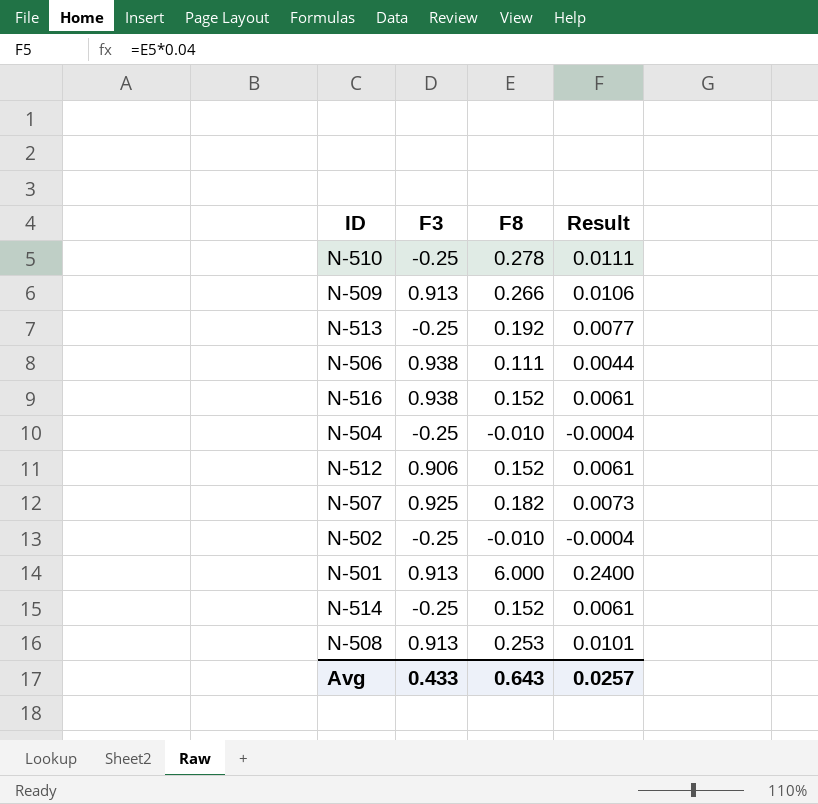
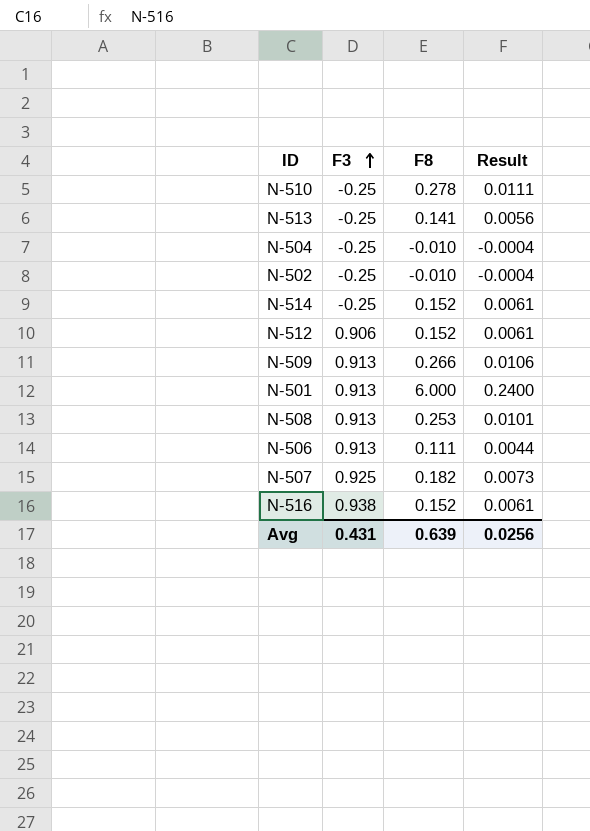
row order: none -> F3 ascending
N-513 | F8: 0.192 -> 0.141
N-513 | Result: 0.0077 -> 0.0056
N-506 | F3: 0.938 -> 0.913
Avg | F3: 0.433 -> 0.431
Avg | F8: 0.643 -> 0.639
Avg | Result: 0.0257 -> 0.0256

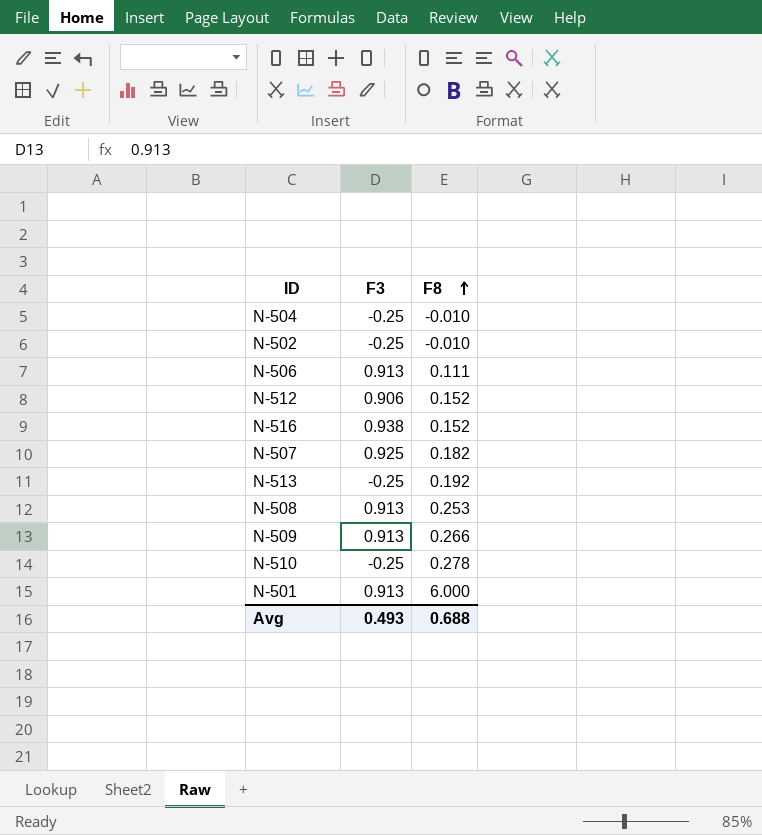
row order: F3 ascending -> F8 ascending
column Result | formula: [F8] * 0.04 -> none
row N-514: -0.25 | 0.152 | 0.0061 -> none
N-513 | F8: 0.141 -> 0.192
Avg | F3: 0.431 -> 0.493
Avg | F8: 0.639 -> 0.688

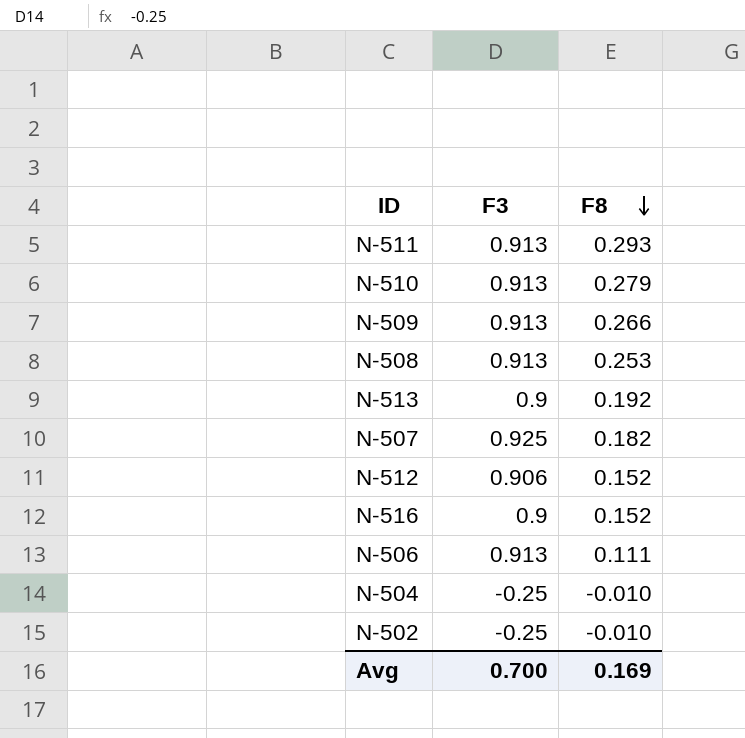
row order: F8 ascending -> F8 descending
row N-501: 0.913 | 6.000 -> none
row N-511: none -> 0.913 | 0.293
N-510 | F3: -0.25 -> 0.913
N-510 | F8: 0.278 -> 0.279
N-513 | F3: -0.25 -> 0.9
N-516 | F3: 0.938 -> 0.9
Avg | F3: 0.493 -> 0.700
Avg | F8: 0.688 -> 0.169

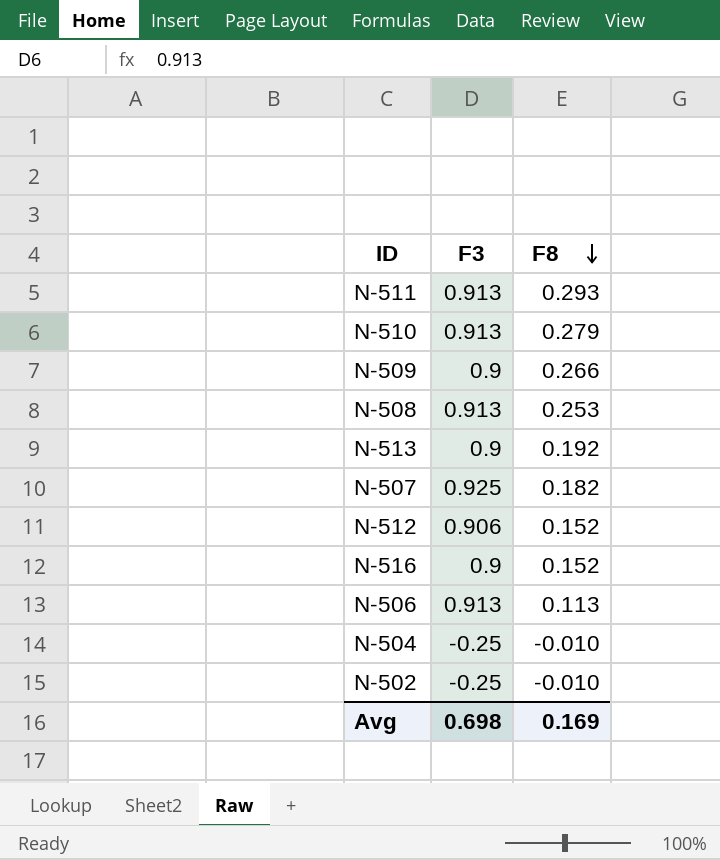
N-509 | F3: 0.913 -> 0.9
N-506 | F8: 0.111 -> 0.113
Avg | F3: 0.700 -> 0.698

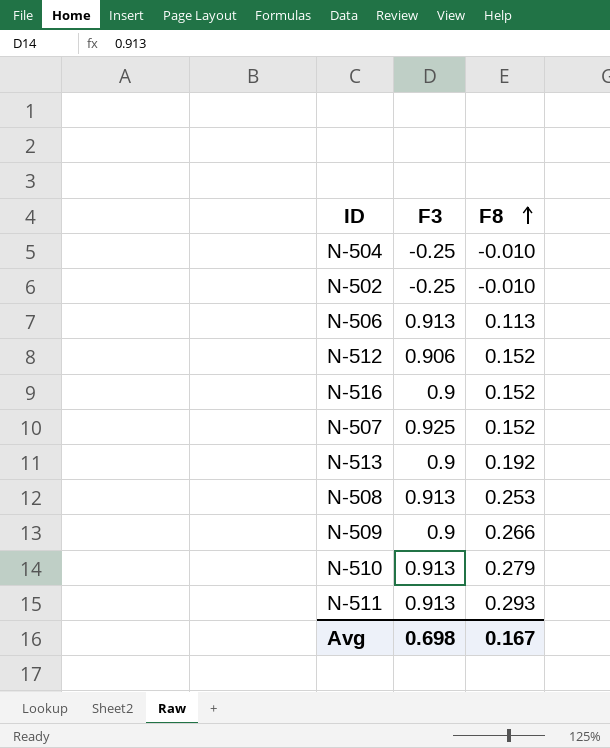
row order: F8 descending -> F8 ascending
N-507 | F8: 0.182 -> 0.152
Avg | F8: 0.169 -> 0.167

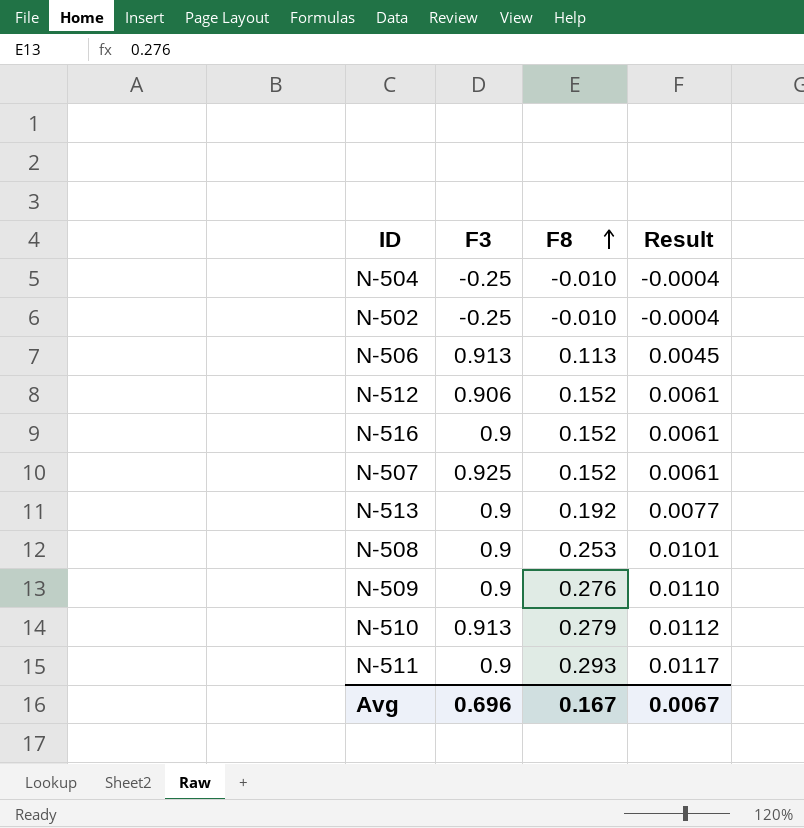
column Result | formula: none -> [F8] * 0.04
N-508 | F3: 0.913 -> 0.9
N-509 | F8: 0.266 -> 0.276
N-511 | F3: 0.913 -> 0.9
Avg | F3: 0.698 -> 0.696

